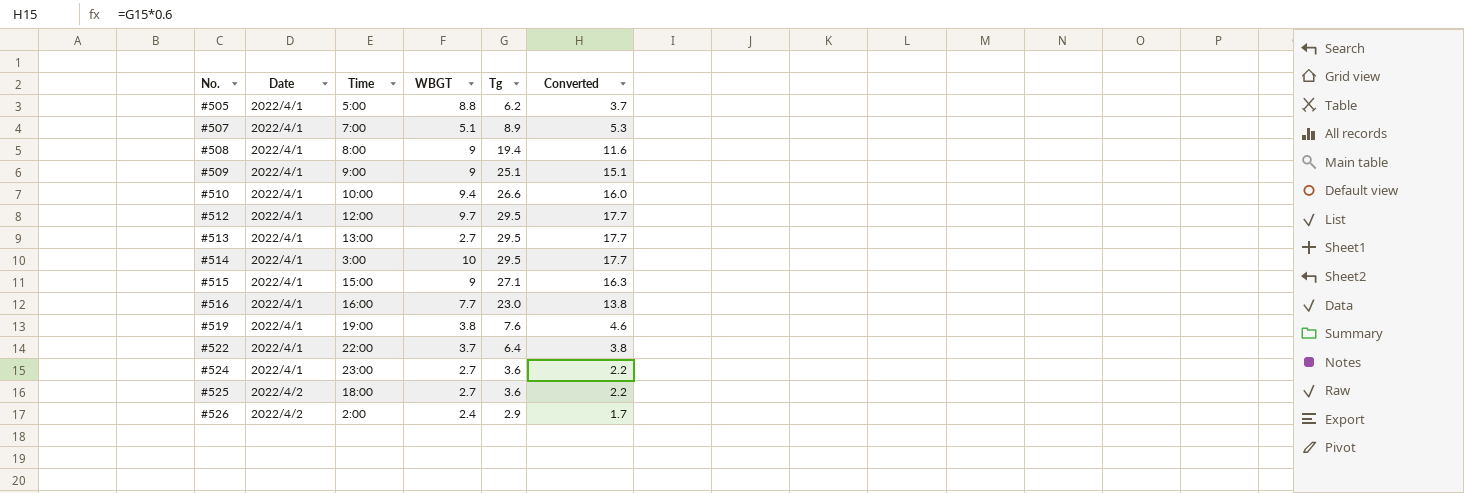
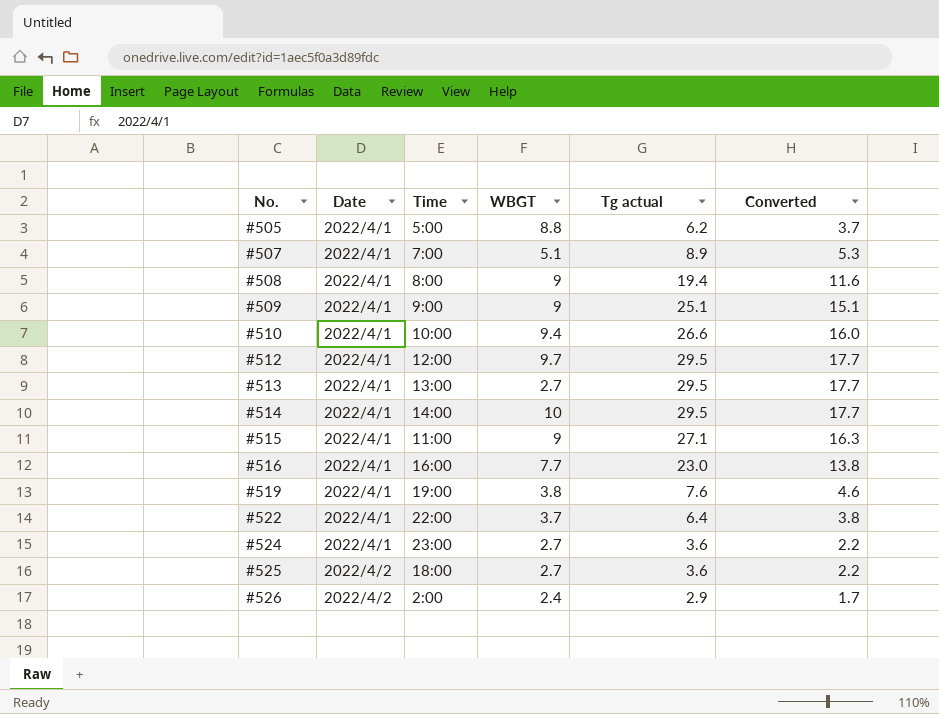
column name: Tg -> Tg actual
#514 | Time: 3:00 -> 14:00
#515 | Time: 15:00 -> 11:00

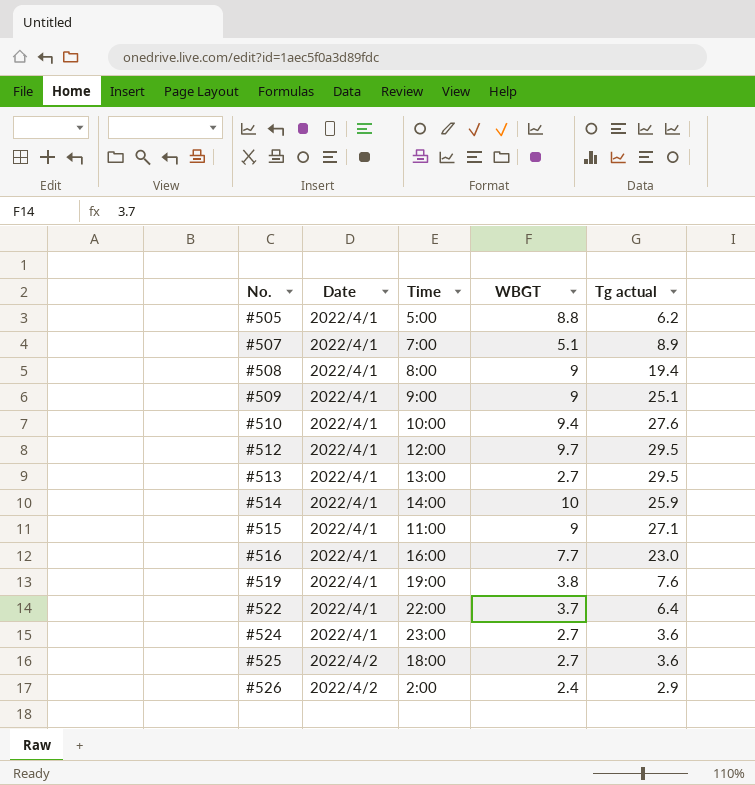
column Converted | formula: [Tg actual] * 0.6 -> none
#510 | Tg actual: 26.6 -> 27.6
#514 | Tg actual: 29.5 -> 25.9

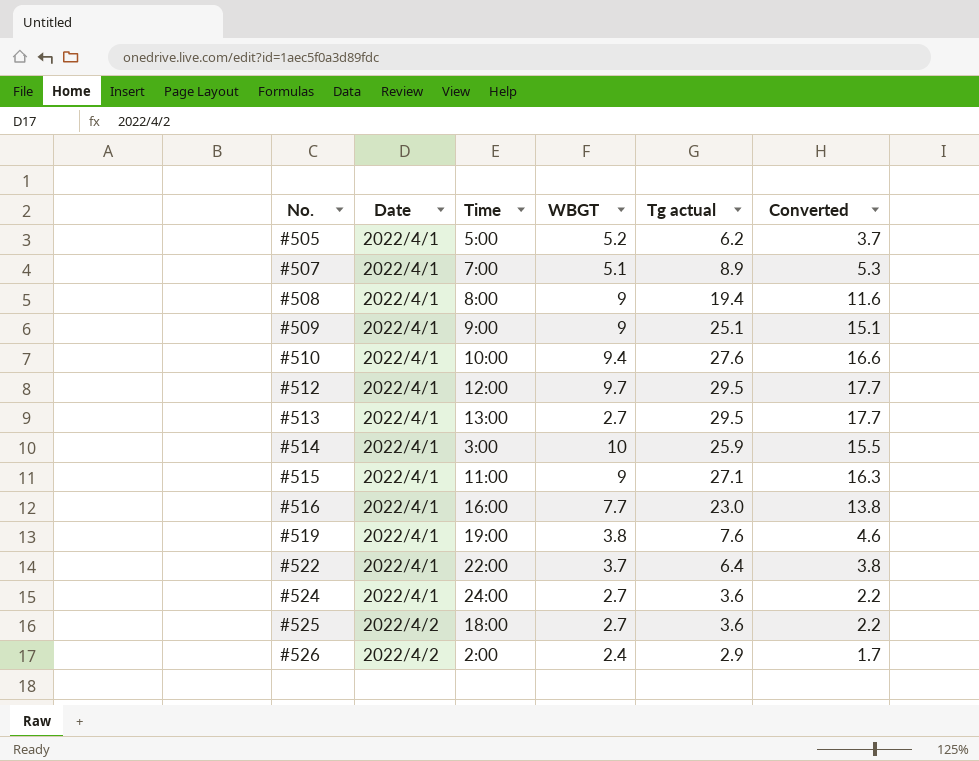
column Converted | formula: none -> [Tg actual] * 0.6
#505 | WBGT: 8.8 -> 5.2
#514 | Time: 14:00 -> 3:00
#524 | Time: 23:00 -> 24:00

